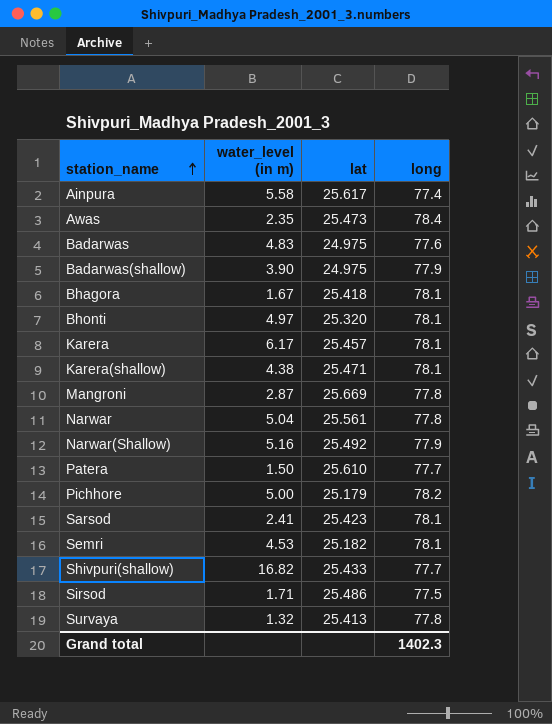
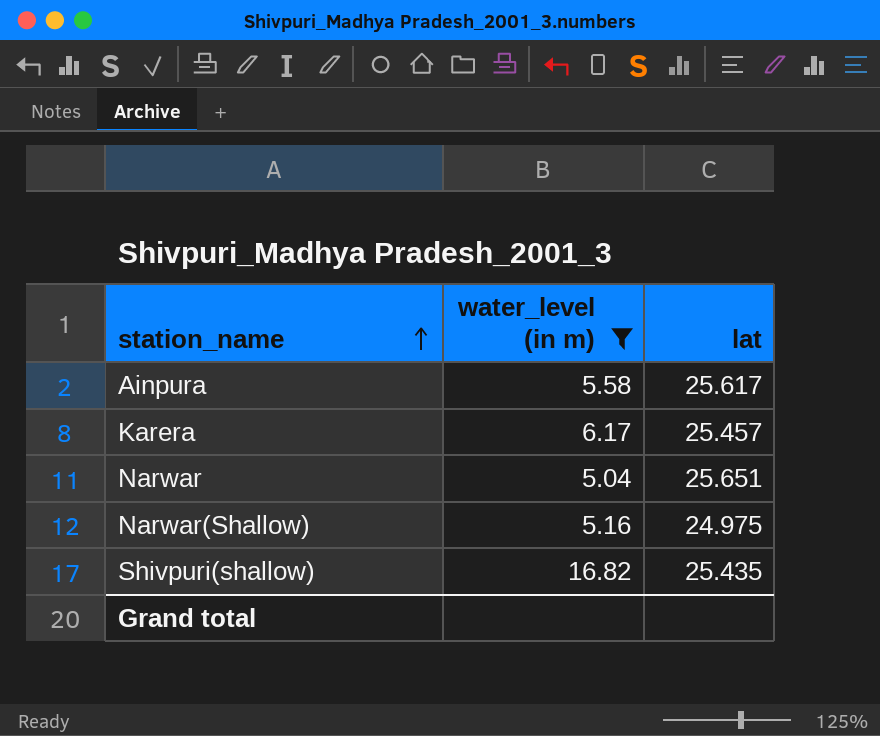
filter: none -> water_level (in m) >= 5.04
column long | position: 4 -> none
Narwar | lat: 25.561 -> 25.651
Narwar(Shallow) | lat: 25.492 -> 24.975
Shivpuri(shallow) | lat: 25.433 -> 25.435

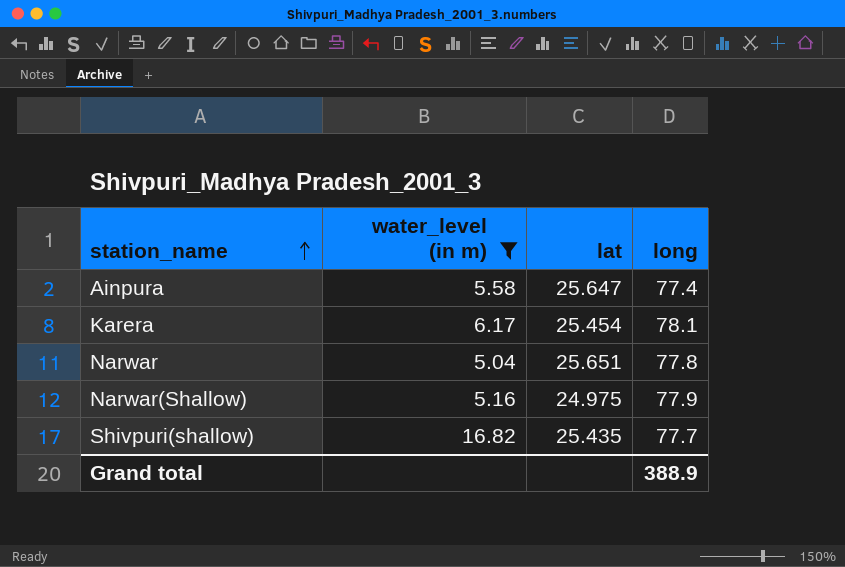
column long | position: none -> 4
Ainpura | lat: 25.617 -> 25.647
Karera | lat: 25.457 -> 25.454

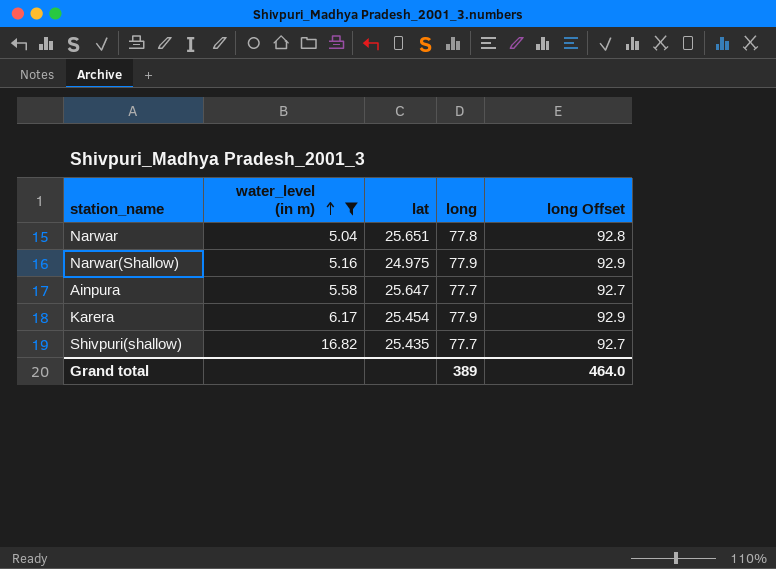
row order: station_name ascending -> water_level (in m) ascending
column long Offset | formula: none -> [long] + 15
Ainpura | long: 77.4 -> 77.7
Karera | long: 78.1 -> 77.9
Grand total | long: 388.9 -> 389

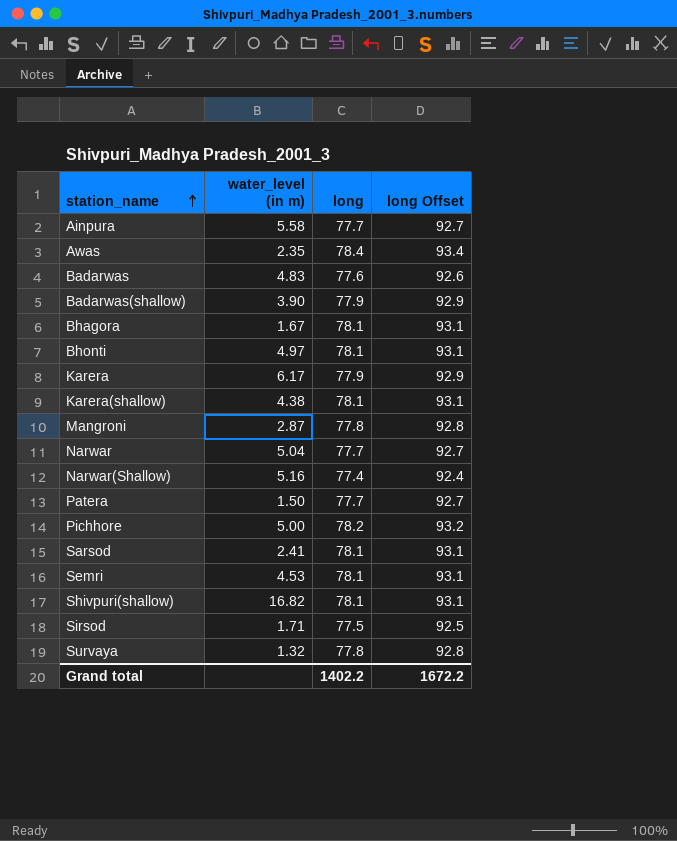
filter: water_level (in m) >= 5.04 -> none
row order: water_level (in m) ascending -> station_name ascending
column lat | position: 3 -> none
Narwar | long: 77.8 -> 77.7
Narwar | long Offset: 92.8 -> 92.7
Narwar(Shallow) | long: 77.9 -> 77.4
Narwar(Shallow) | long Offset: 92.9 -> 92.4
Shivpuri(shallow) | long: 77.7 -> 78.1
Shivpuri(shallow) | long Offset: 92.7 -> 93.1
Grand total | long: 389 -> 1402.2
Grand total | long Offset: 464.0 -> 1672.2

